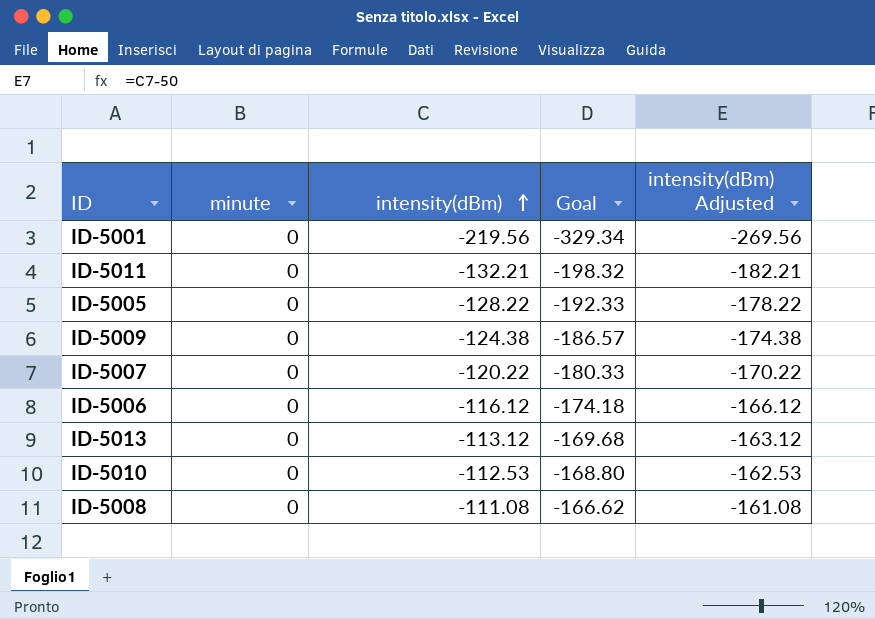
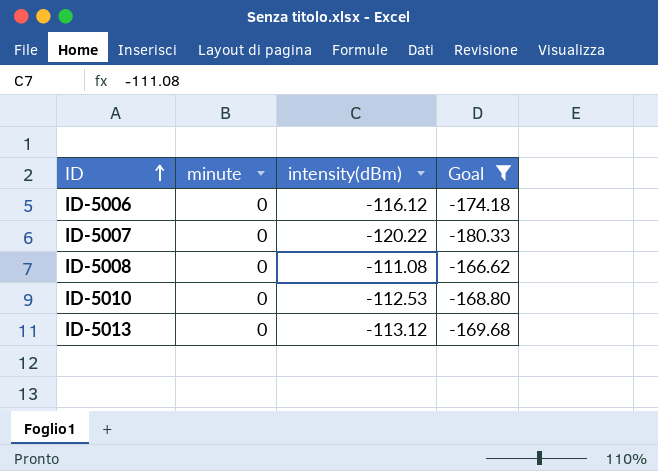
filter: none -> Goal >= -180.33
row order: intensity(dBm) ascending -> ID ascending
column intensity(dBm) Adjusted | formula: [intensity(dBm)] - 50 -> none

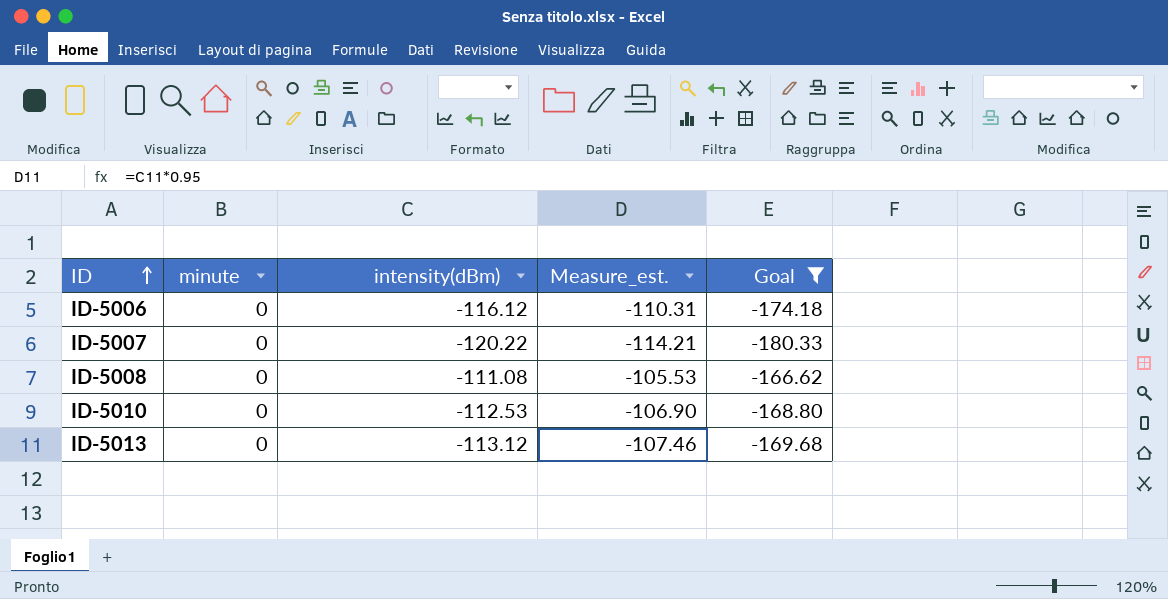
column Measure_est. | formula: none -> [intensity(dBm)] * 0.95

